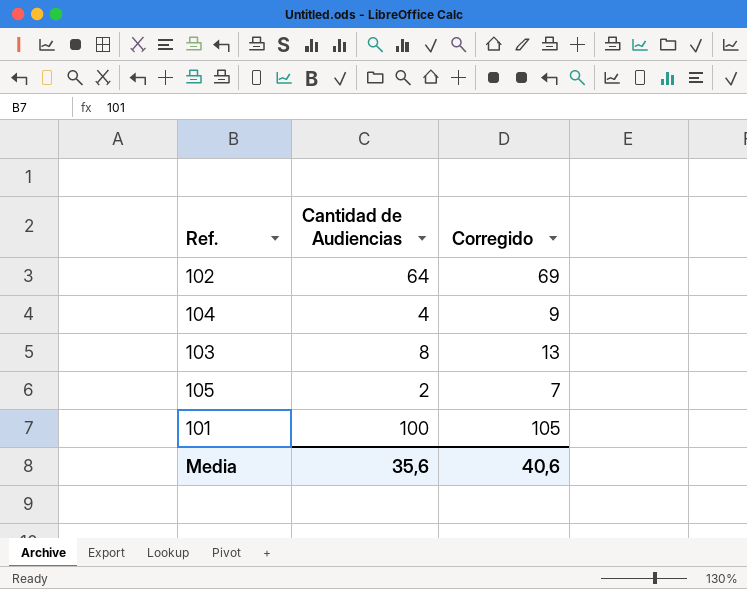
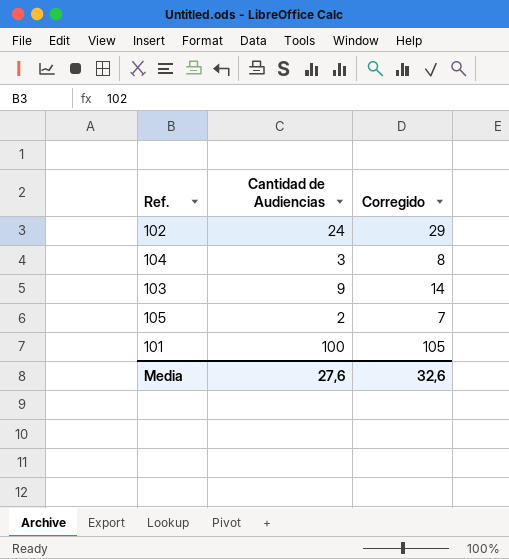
102 | Cantidad de Audiencias: 64 -> 24
102 | Corregido: 69 -> 29
104 | Cantidad de Audiencias: 4 -> 3
104 | Corregido: 9 -> 8
103 | Cantidad de Audiencias: 8 -> 9
103 | Corregido: 13 -> 14
Media | Cantidad de Audiencias: 35,6 -> 27,6
Media | Corregido: 40,6 -> 32,6

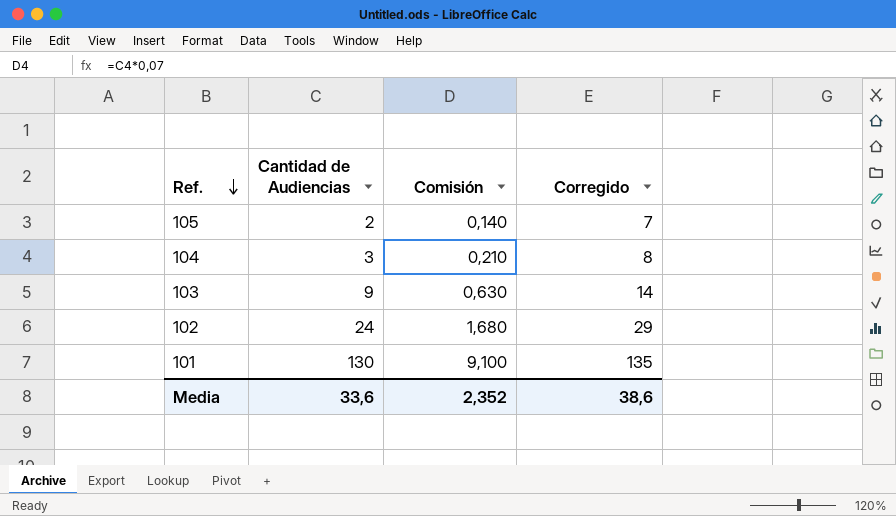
row order: none -> Ref. descending
column Comisión | formula: none -> [Cantidad de Audiencias] * 0,07
101 | Cantidad de Audiencias: 100 -> 130
101 | Corregido: 105 -> 135
Media | Cantidad de Audiencias: 27,6 -> 33,6
Media | Corregido: 32,6 -> 38,6

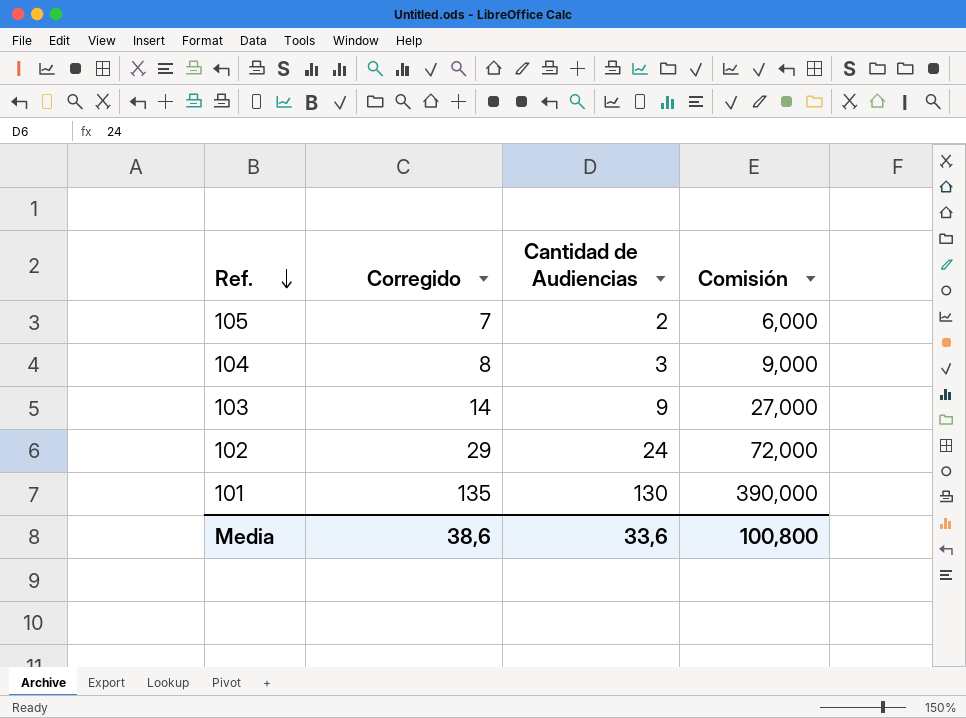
column Corregido | position: 4 -> 2
column Comisión | formula: [Cantidad de Audiencias] * 0,07 -> [Cantidad de Audiencias] * 3
Media | Comisión: 2,352 -> 100,800

